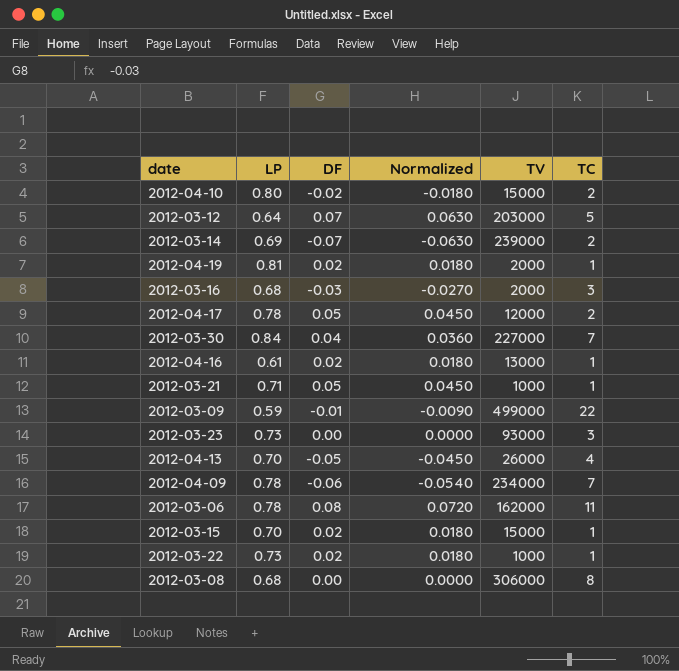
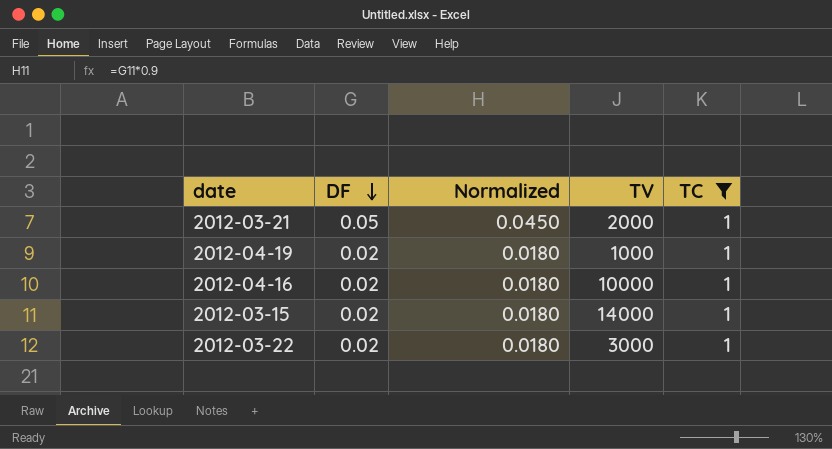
filter: none -> TC = 1
row order: none -> DF descending
column LP | position: 2 -> none
2012-03-21 | TV: 1000 -> 2000
2012-04-19 | TV: 2000 -> 1000
2012-04-16 | TV: 13000 -> 10000
2012-03-15 | TV: 15000 -> 14000
2012-03-22 | TV: 1000 -> 3000

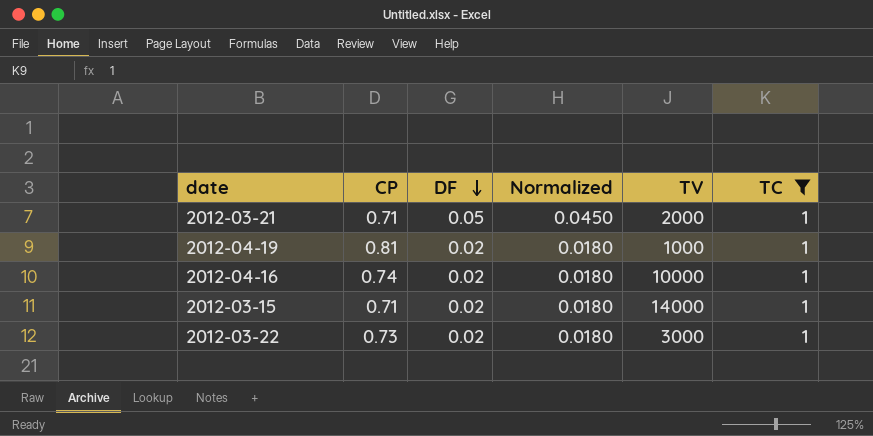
column CP | position: none -> 2

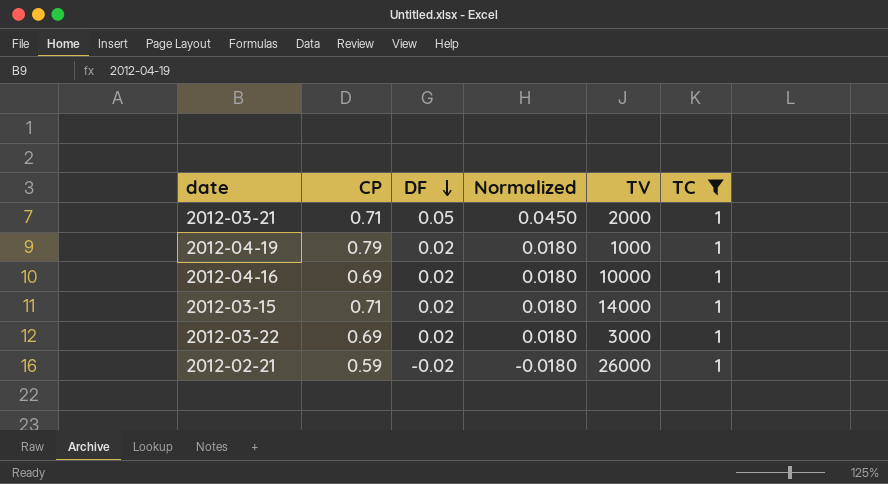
2012-04-19 | CP: 0.81 -> 0.79
2012-04-16 | CP: 0.74 -> 0.69
2012-03-22 | CP: 0.73 -> 0.69
row 2012-02-21: none -> 0.59 | -0.02 | -0.0180 | 26000 | 1

